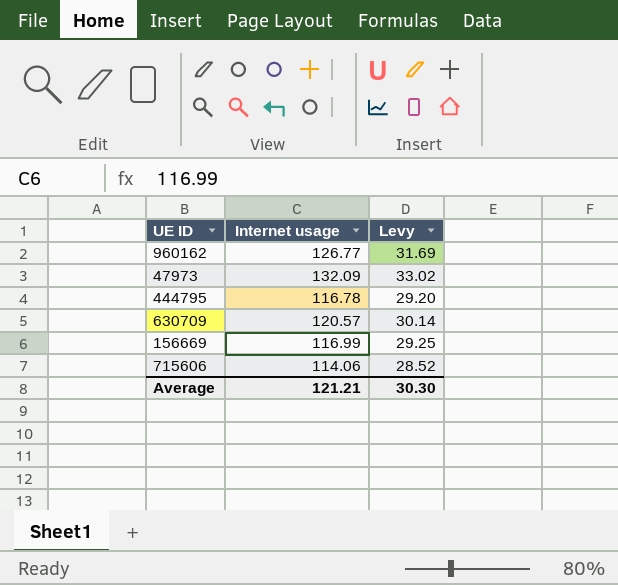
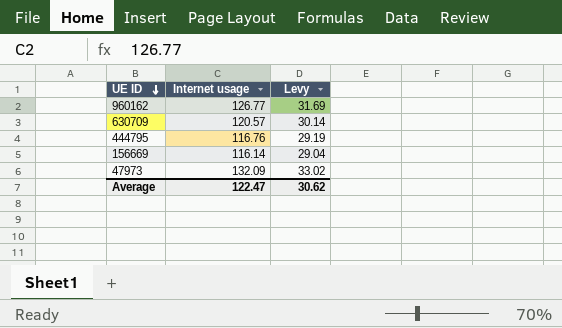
row order: none -> UE ID descending
row 715606: 114.06 | 28.52 -> none
444795 | Internet usage: 116.78 -> 116.76
444795 | Levy: 29.20 -> 29.19
156669 | Internet usage: 116.99 -> 116.14
156669 | Levy: 29.25 -> 29.04
Average | Internet usage: 121.21 -> 122.47
Average | Levy: 30.30 -> 30.62

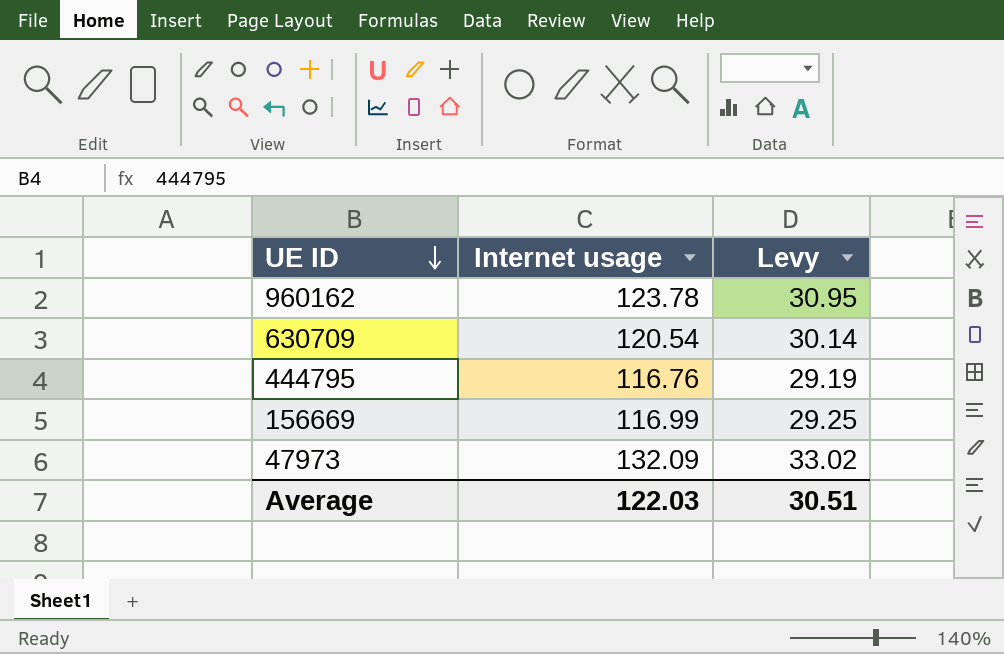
960162 | Internet usage: 126.77 -> 123.78
960162 | Levy: 31.69 -> 30.95
630709 | Internet usage: 120.57 -> 120.54
156669 | Internet usage: 116.14 -> 116.99
156669 | Levy: 29.04 -> 29.25
Average | Internet usage: 122.47 -> 122.03
Average | Levy: 30.62 -> 30.51

